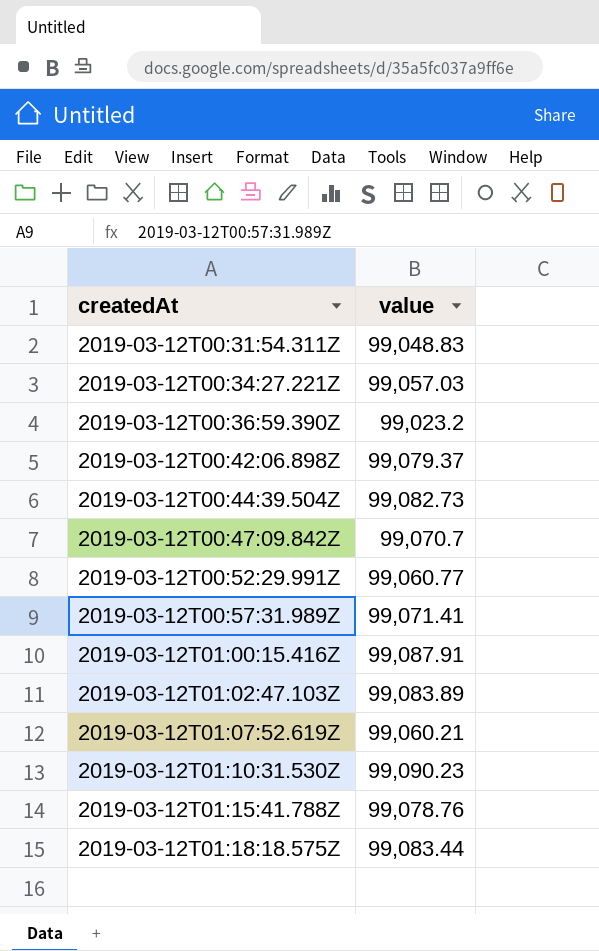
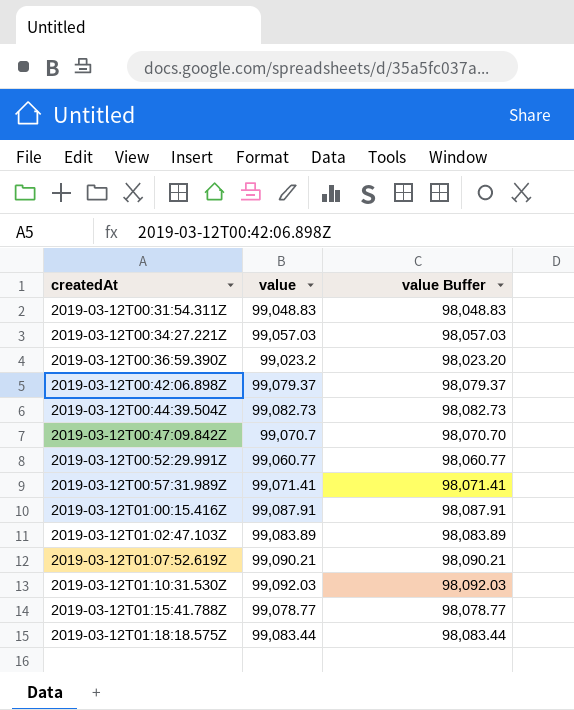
column value Buffer | formula: none -> [value] - 1000
2019-03-12T01:07:52.619Z | value: 99,060.21 -> 99,090.21
2019-03-12T01:10:31.530Z | value: 99,090.23 -> 99,092.03
2019-03-12T01:15:41.788Z | value: 99,078.76 -> 99,078.77

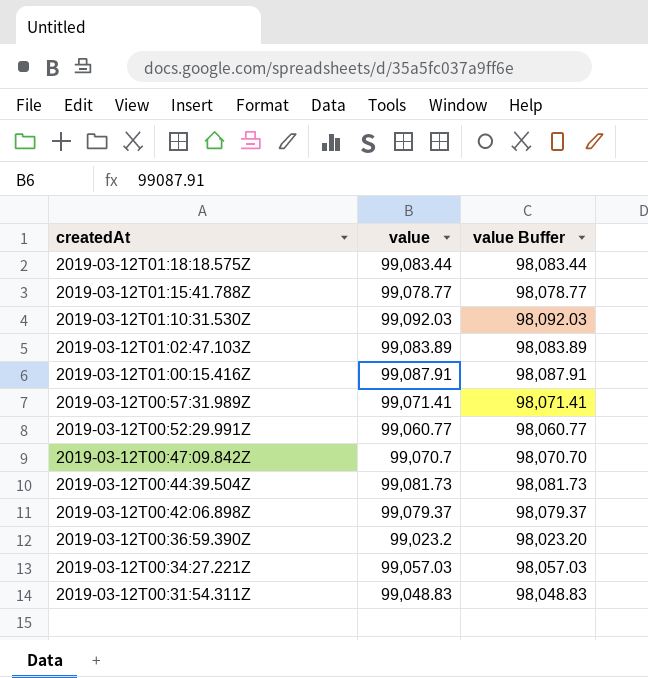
row order: createdAt ascending -> createdAt descending
row 2019-03-12T01:07:52.619Z: 99,090.21 | 98,090.21 -> none
2019-03-12T00:44:39.504Z | value: 99,082.73 -> 99,081.73
2019-03-12T00:44:39.504Z | value Buffer: 98,082.73 -> 98,081.73

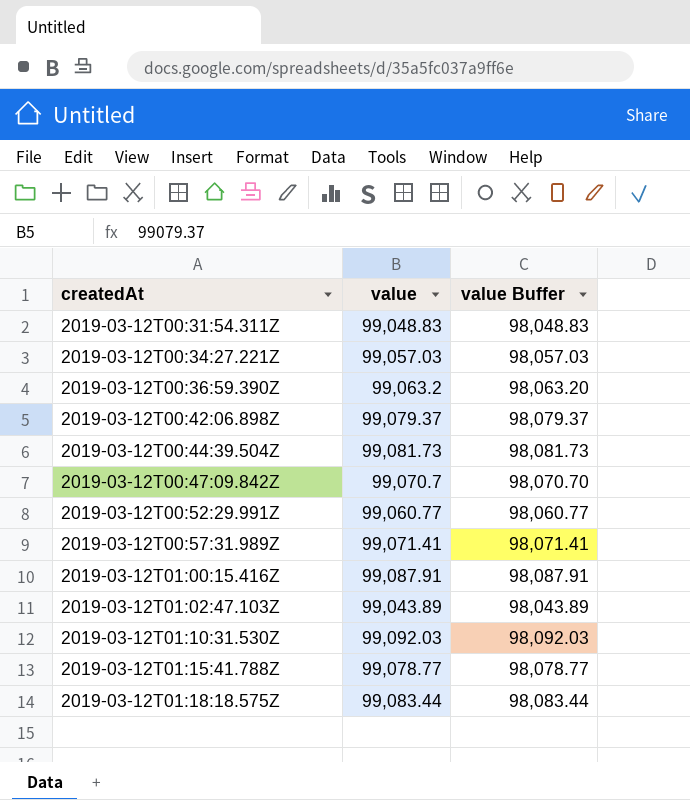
row order: createdAt descending -> createdAt ascending
2019-03-12T00:36:59.390Z | value: 99,023.2 -> 99,063.2
2019-03-12T00:36:59.390Z | value Buffer: 98,023.20 -> 98,063.20
2019-03-12T01:02:47.103Z | value: 99,083.89 -> 99,043.89
2019-03-12T01:02:47.103Z | value Buffer: 98,083.89 -> 98,043.89

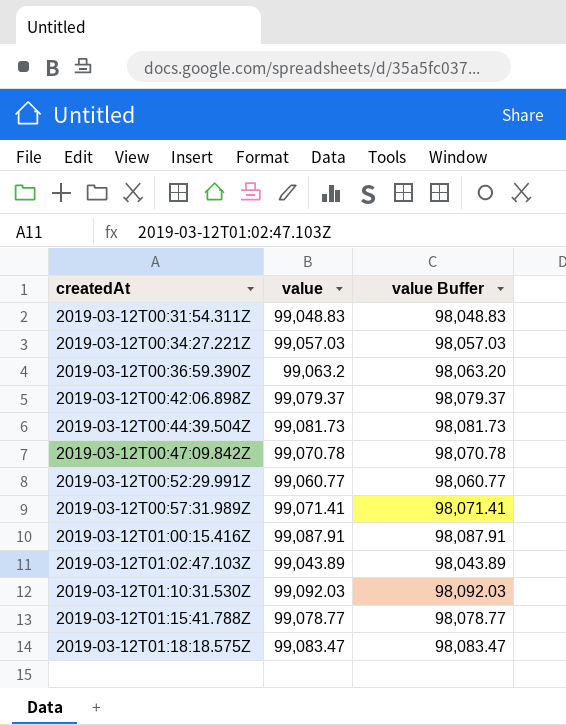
2019-03-12T00:47:09.842Z | value: 99,070.7 -> 99,070.78
2019-03-12T00:47:09.842Z | value Buffer: 98,070.70 -> 98,070.78
2019-03-12T01:18:18.575Z | value: 99,083.44 -> 99,083.47
2019-03-12T01:18:18.575Z | value Buffer: 98,083.44 -> 98,083.47

